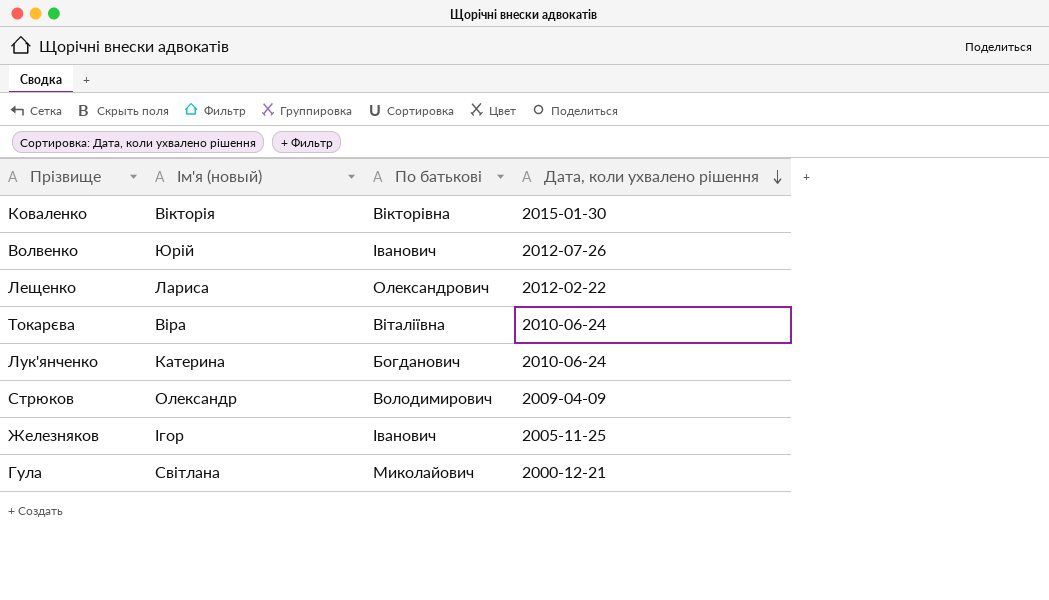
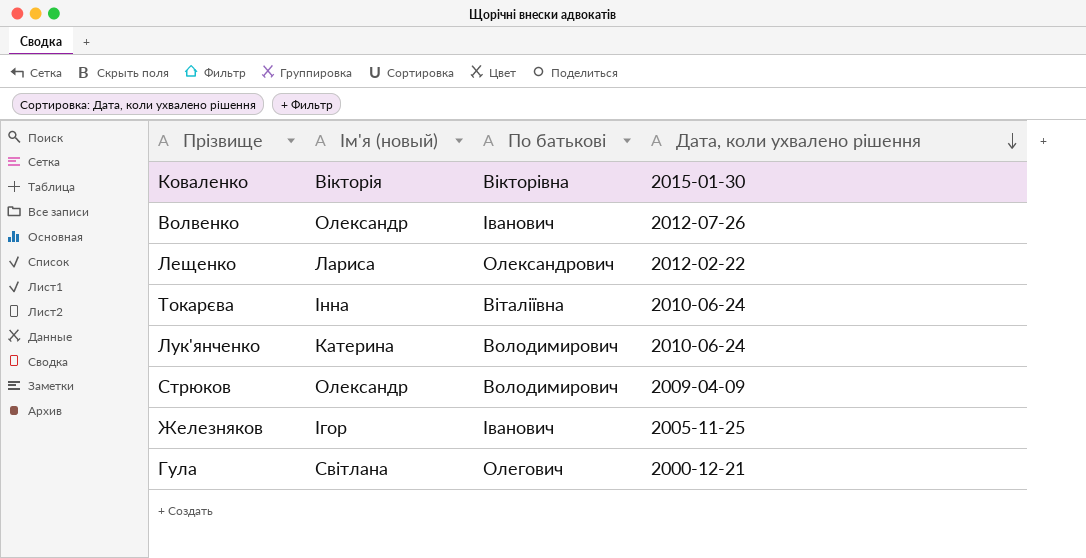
Волвенко | Ім'я (новый): Юрій -> Олександр
Токарєва | Ім'я (новый): Віра -> Інна
Лук'янченко | По батькові: Богданович -> Володимирович
Гула | По батькові: Миколайович -> Олегович

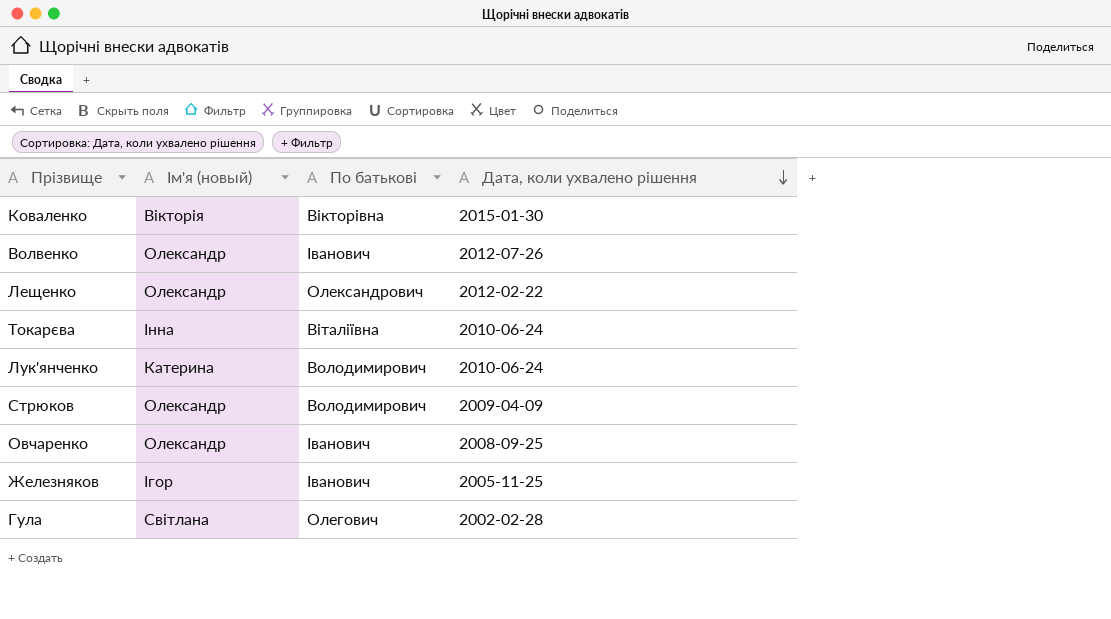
Лещенко | Ім'я (новый): Лариса -> Олександр
row Овчаренко: none -> Олександр | Іванович | 2008-09-25
Гула | Дата, коли ухвалено рішення: 2000-12-21 -> 2002-02-28

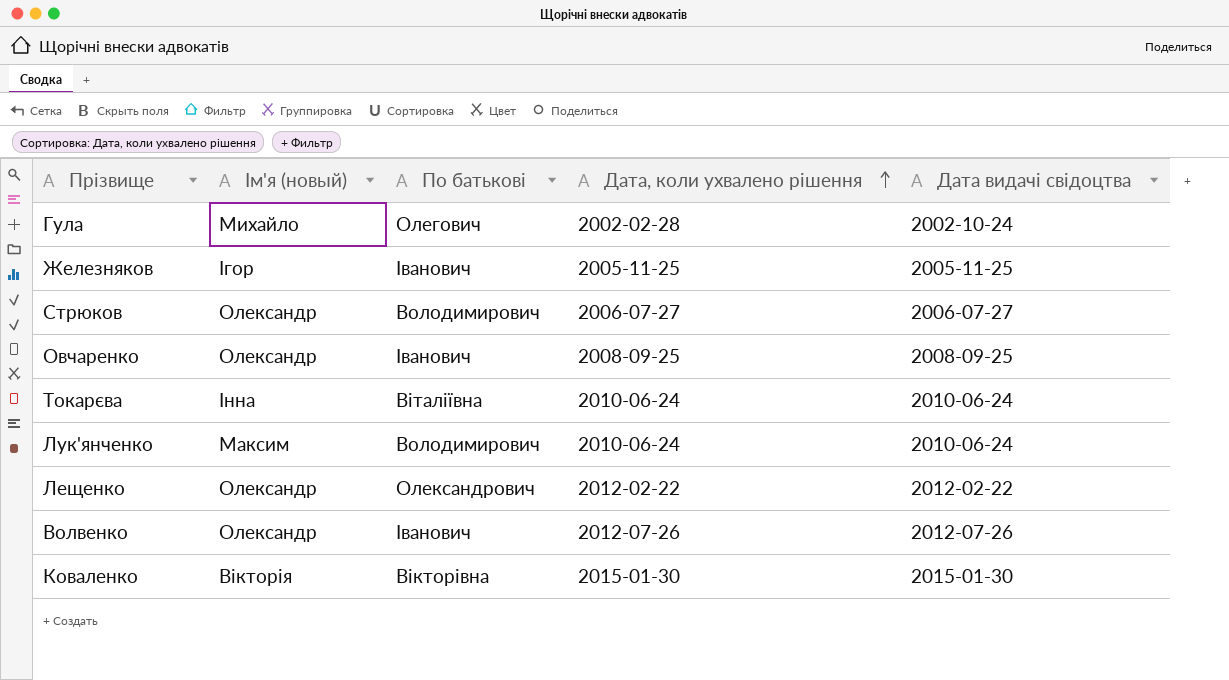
row order: Дата, коли ухвалено рішення descending -> Дата, коли ухвалено рішення ascending
column Дата видачі свідоцтва | position: none -> 5
Гула | Ім'я (новый): Світлана -> Михайло
Стрюков | Дата, коли ухвалено рішення: 2009-04-09 -> 2006-07-27
Лук'янченко | Ім'я (новый): Катерина -> Максим

